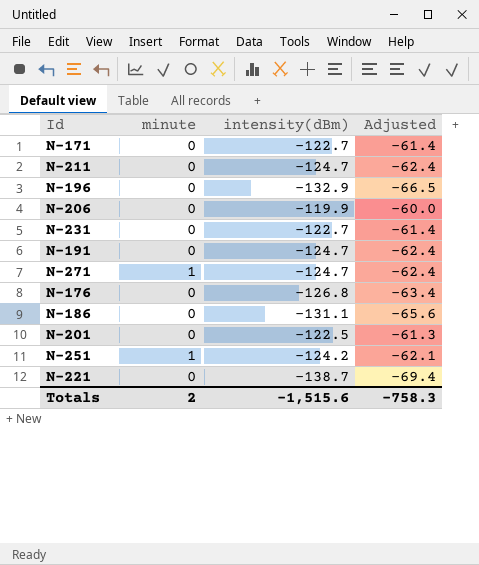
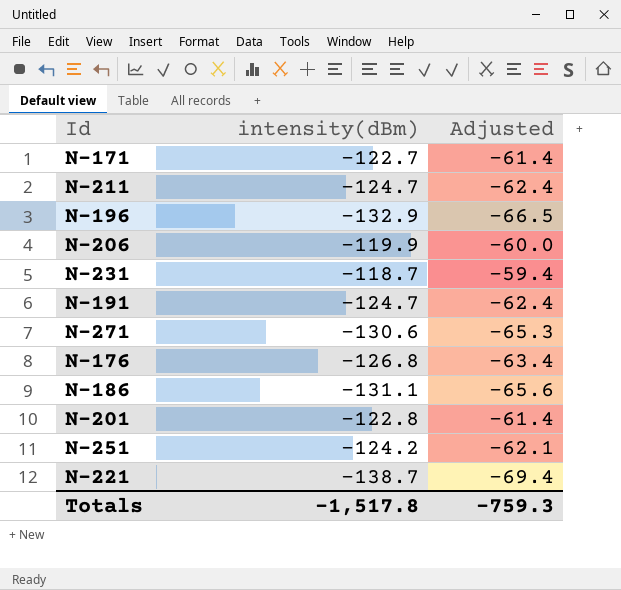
column minute | position: 2 -> none
N-231 | intensity(dBm): -122.7 -> -118.7
N-231 | Adjusted: -61.4 -> -59.4
N-271 | intensity(dBm): -124.7 -> -130.6
N-271 | Adjusted: -62.4 -> -65.3
N-201 | intensity(dBm): -122.5 -> -122.8
N-201 | Adjusted: -61.3 -> -61.4
Totals | intensity(dBm): -1,515.6 -> -1,517.8
Totals | Adjusted: -758.3 -> -759.3

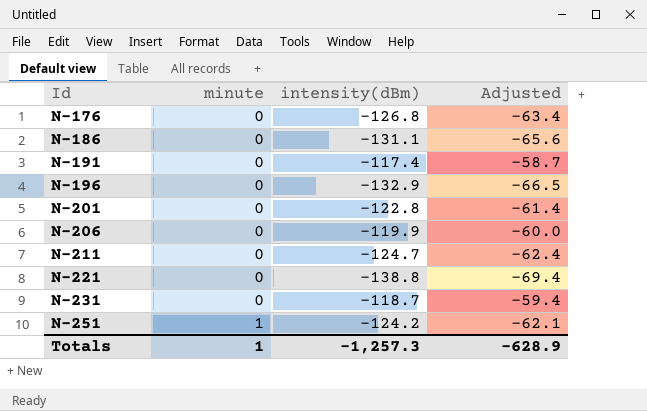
row order: none -> Id ascending
column minute | position: none -> 2
row N-171: -122.7 | -61.4 -> none
row N-271: -130.6 | -65.3 -> none
N-191 | intensity(dBm): -124.7 -> -117.4
N-191 | Adjusted: -62.4 -> -58.7
N-221 | intensity(dBm): -138.7 -> -138.8
Totals | intensity(dBm): -1,517.8 -> -1,257.3
Totals | Adjusted: -759.3 -> -628.9

